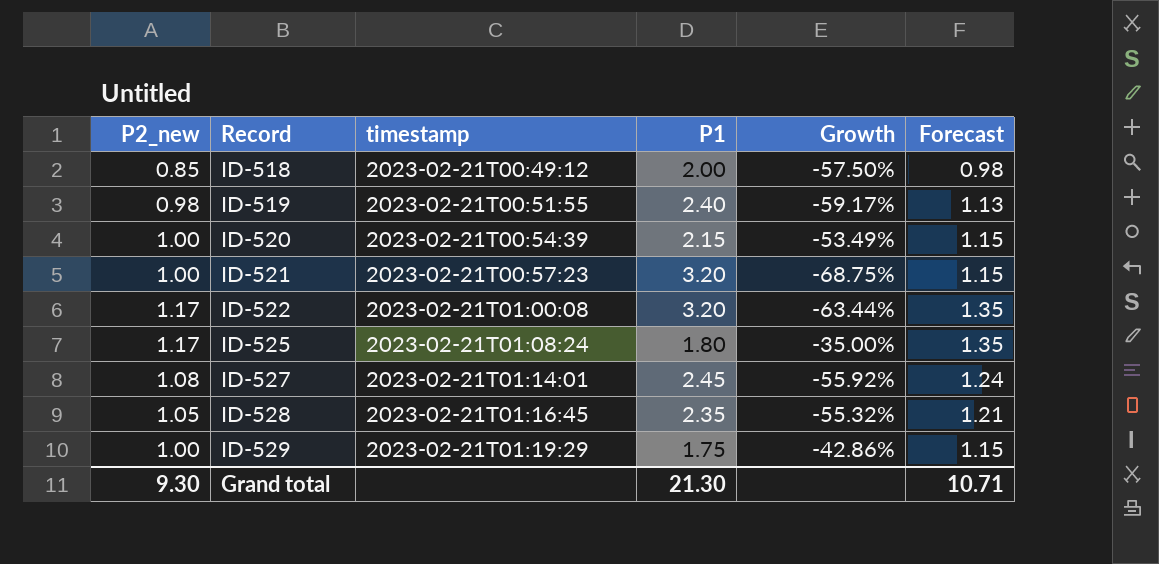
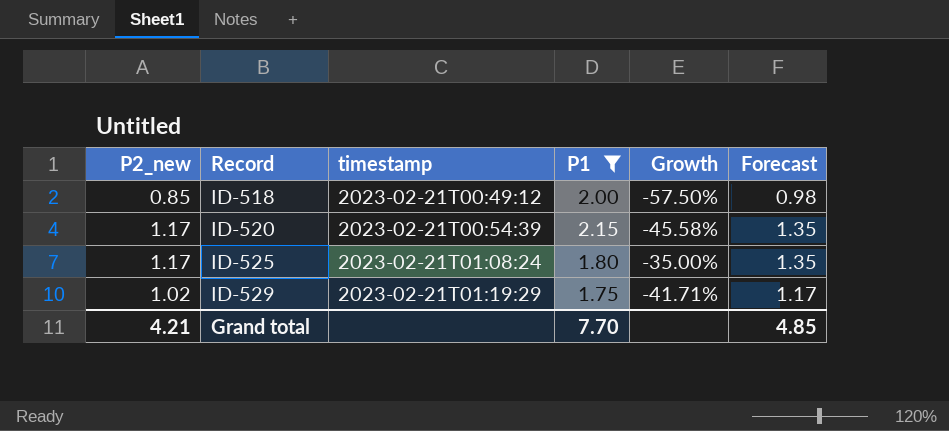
filter: none -> P1 <= 2.15
ID-520 | P2_new: 1.00 -> 1.17
ID-520 | Growth: -53.49% -> -45.58%
ID-520 | Forecast: 1.15 -> 1.35
ID-529 | P2_new: 1.00 -> 1.02
ID-529 | Growth: -42.86% -> -41.71%
ID-529 | Forecast: 1.15 -> 1.17
Grand total | P2_new: 9.30 -> 4.21
Grand total | P1: 21.30 -> 7.70
Grand total | Forecast: 10.71 -> 4.85

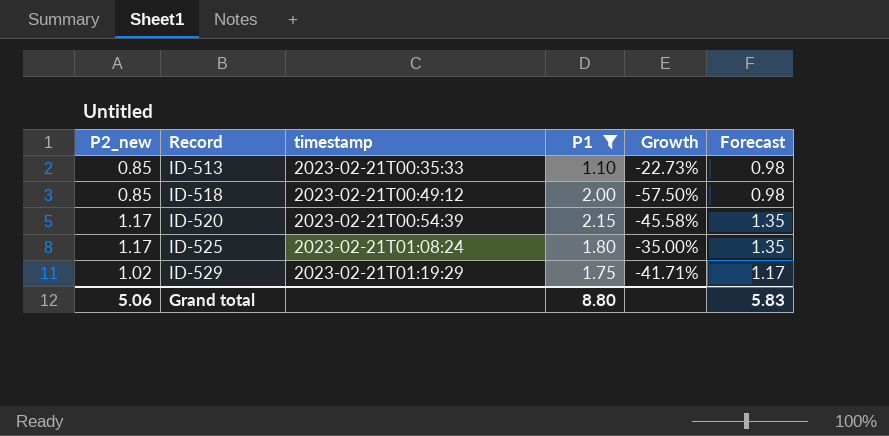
row ID-513: none -> 0.85 | 2023-02-21T00:35:33 | 1.10 | -22.73% | 0.98
Grand total | P2_new: 4.21 -> 5.06
Grand total | P1: 7.70 -> 8.80
Grand total | Forecast: 4.85 -> 5.83

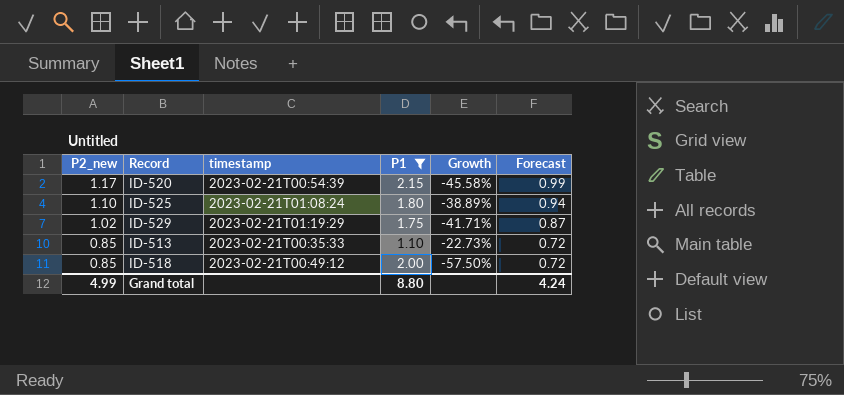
row order: Record ascending -> P2_new descending
column Forecast | formula: [P2_new] * 1.15 -> [P2_new] * 0.85
ID-525 | P2_new: 1.17 -> 1.10
ID-525 | Growth: -35.00% -> -38.89%
Grand total | P2_new: 5.06 -> 4.99
Grand total | Forecast: 5.83 -> 4.24

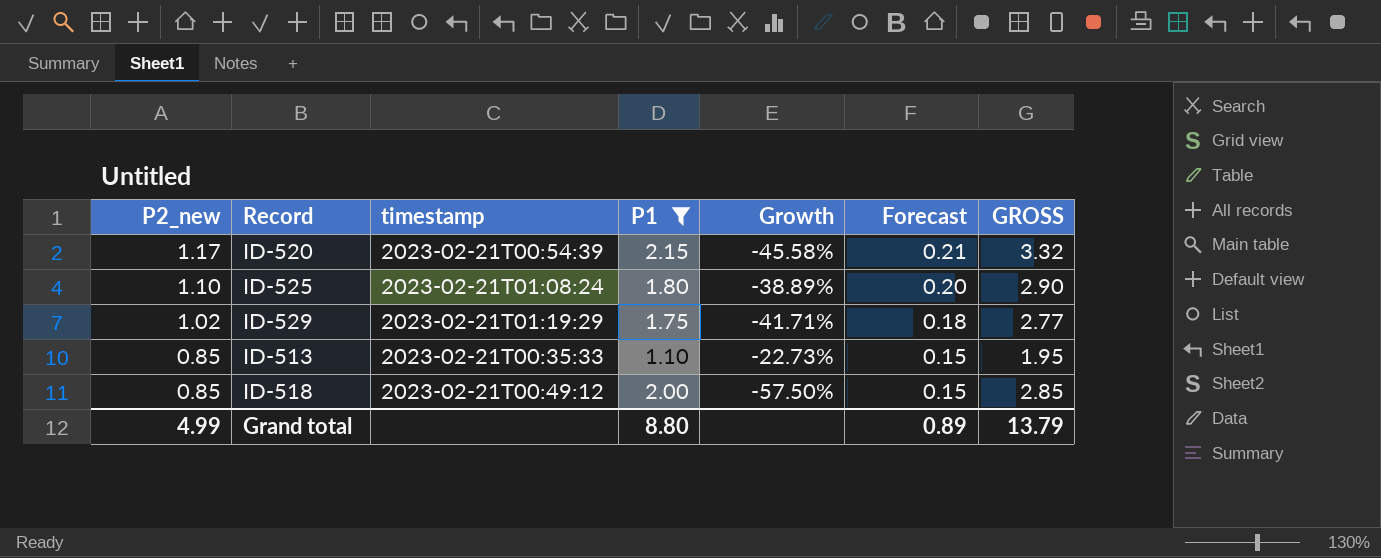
column Forecast | formula: [P2_new] * 0.85 -> [P2_new] * 0.18
column GROSS | formula: none -> [P2_new] + [P1]
Grand total | Forecast: 4.24 -> 0.89

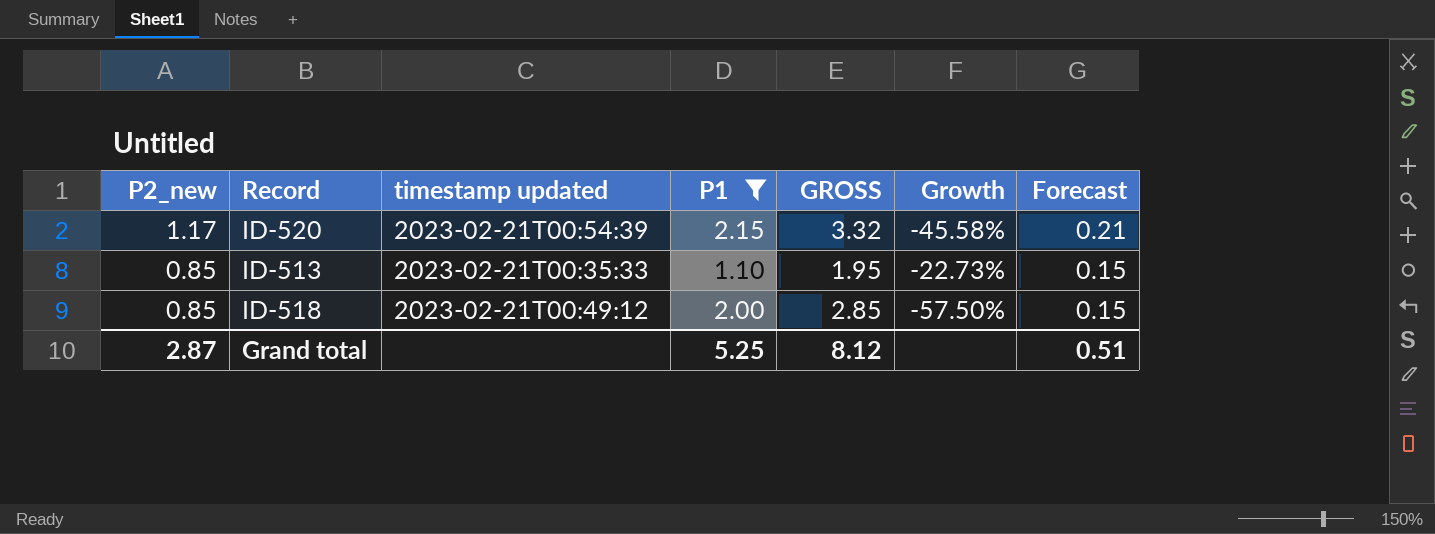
column name: timestamp -> timestamp updated
column GROSS | position: 7 -> 5
row ID-525: 1.10 | 2023-02-21T01:08:24 | 1.80 | -38.89% | 0.20 | 2.90 -> none
row ID-529: 1.02 | 2023-02-21T01:19:29 | 1.75 | -41.71% | 0.18 | 2.77 -> none
Grand total | P2_new: 4.99 -> 2.87
Grand total | P1: 8.80 -> 5.25
Grand total | GROSS: 13.79 -> 8.12
Grand total | Forecast: 0.89 -> 0.51

